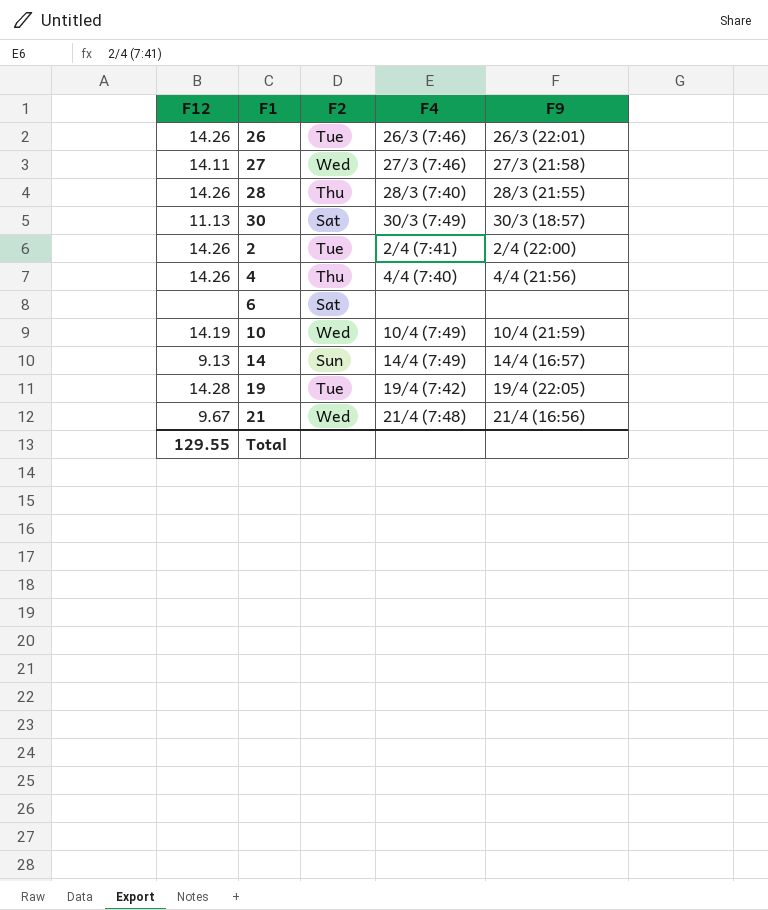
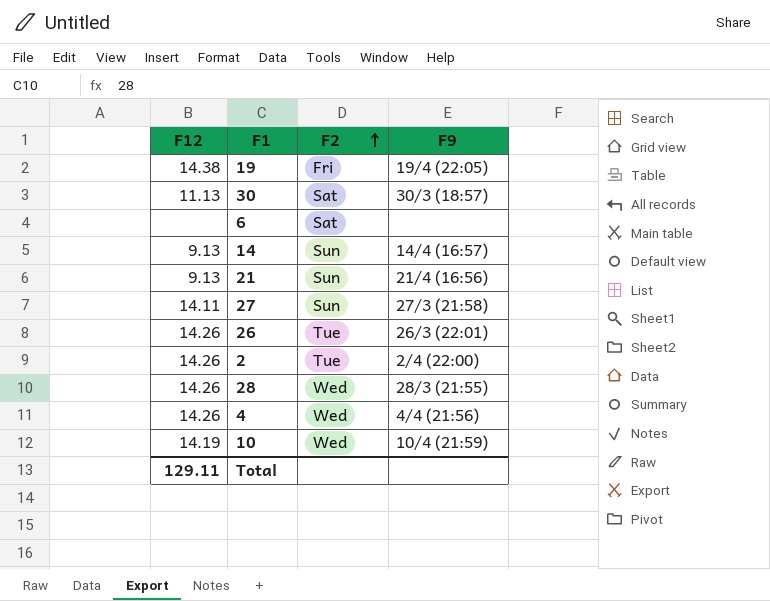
row order: none -> F2 ascending
column F4 | position: 4 -> none
19 | F12: 14.28 -> 14.38
19 | F2: Tue -> Fri
21 | F12: 9.67 -> 9.13
21 | F2: Wed -> Sun
27 | F2: Wed -> Sun
28 | F2: Thu -> Wed
4 | F2: Thu -> Wed
Total | F12: 129.55 -> 129.11

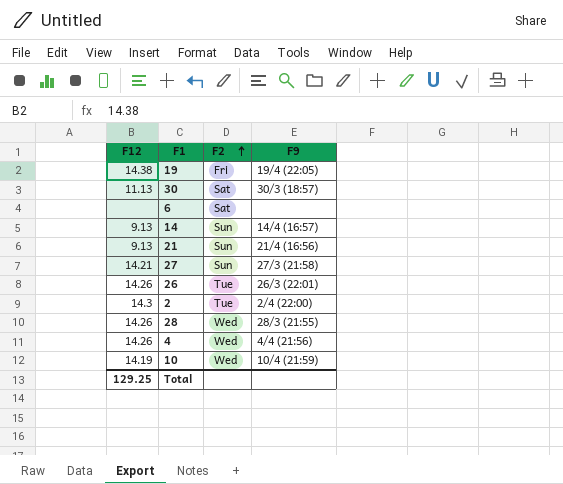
27 | F12: 14.11 -> 14.21
2 | F12: 14.26 -> 14.3
Total | F12: 129.11 -> 129.25

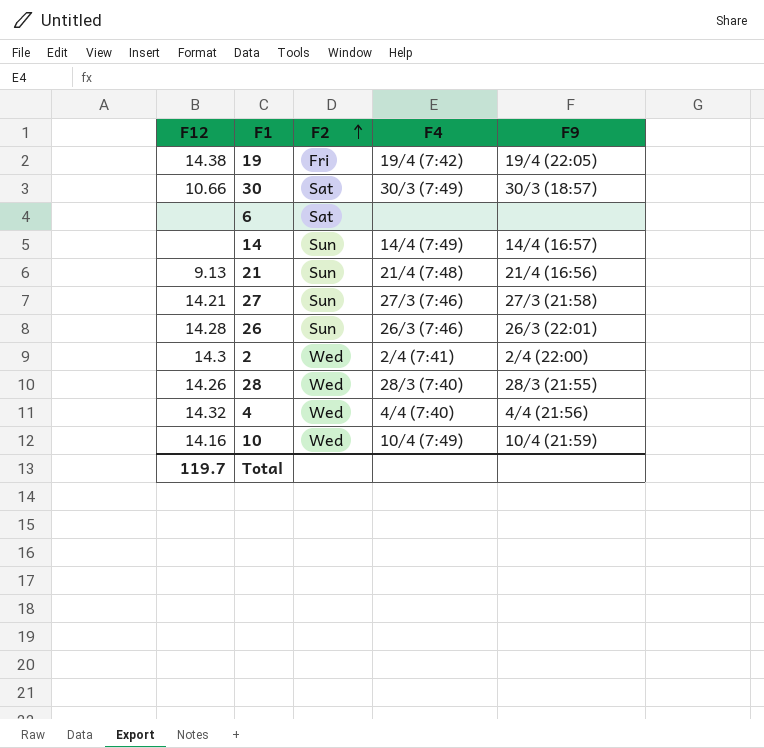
column F4 | position: none -> 4
30 | F12: 11.13 -> 10.66
14 | F12: 9.13 -> none
26 | F12: 14.26 -> 14.28
26 | F2: Tue -> Sun
2 | F2: Tue -> Wed
4 | F12: 14.26 -> 14.32
10 | F12: 14.19 -> 14.16
Total | F12: 129.25 -> 119.7

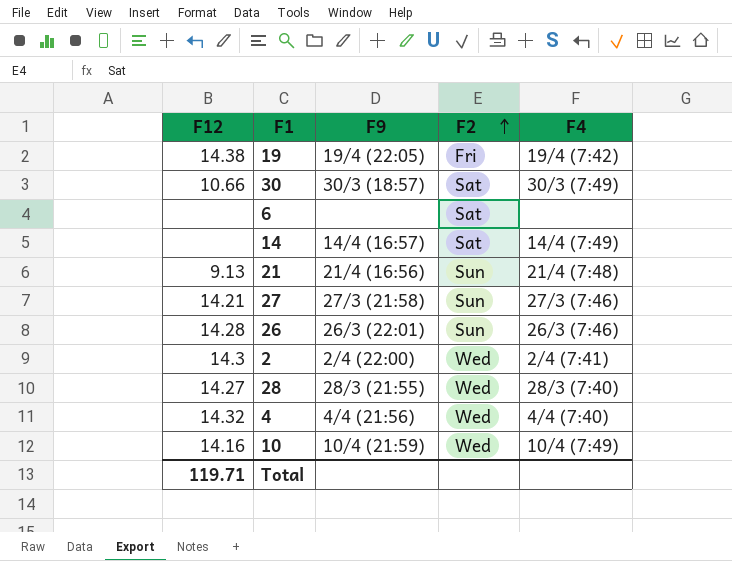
column F9 | position: 5 -> 3
14 | F2: Sun -> Sat
28 | F12: 14.26 -> 14.27
Total | F12: 119.7 -> 119.71

